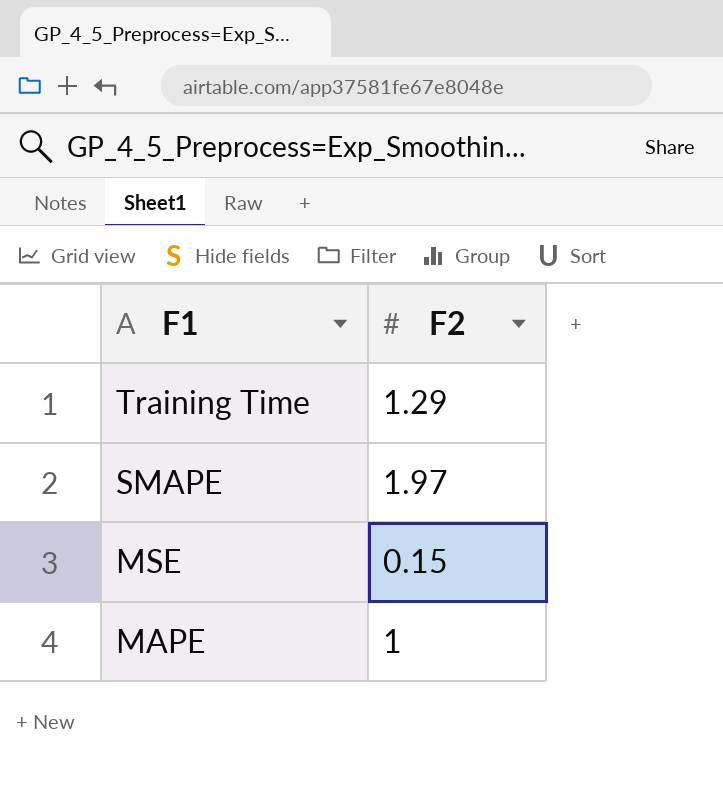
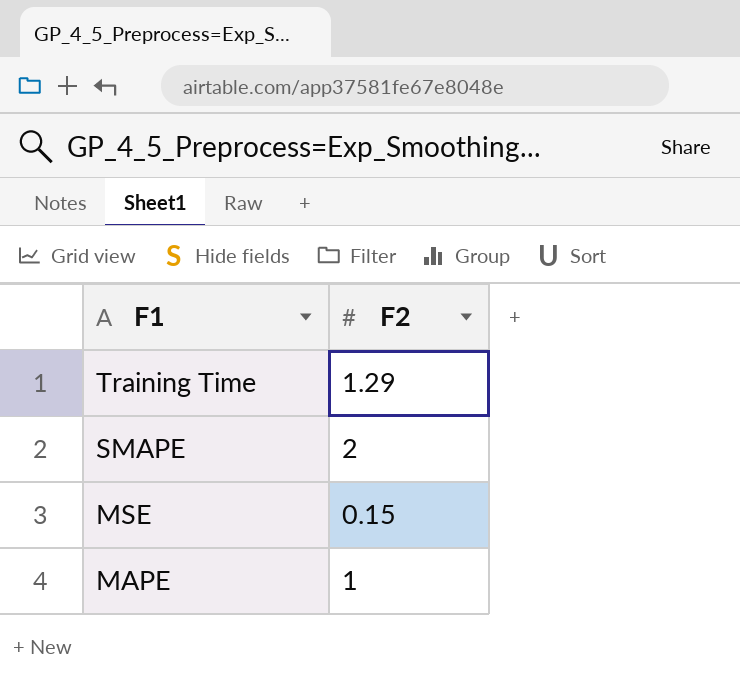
SMAPE | F2: 1.97 -> 2

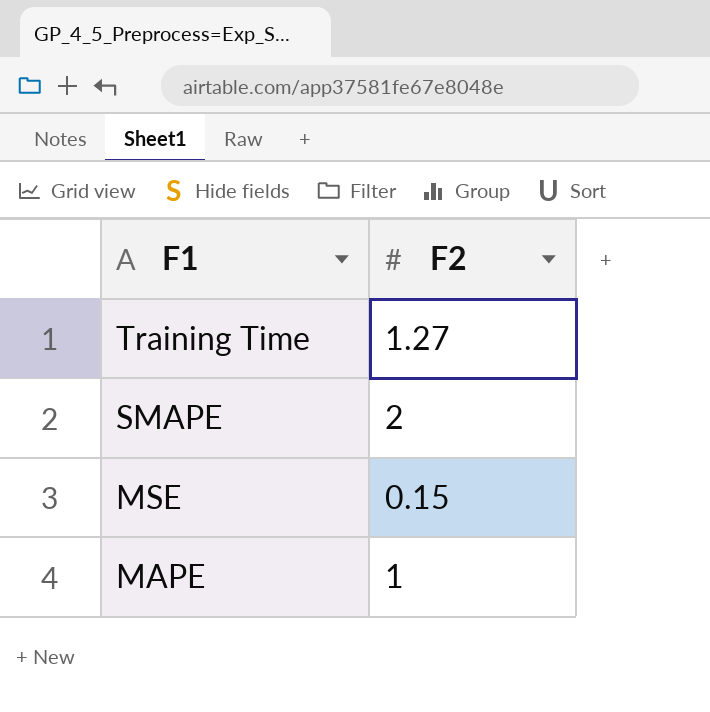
Training Time | F2: 1.29 -> 1.27

